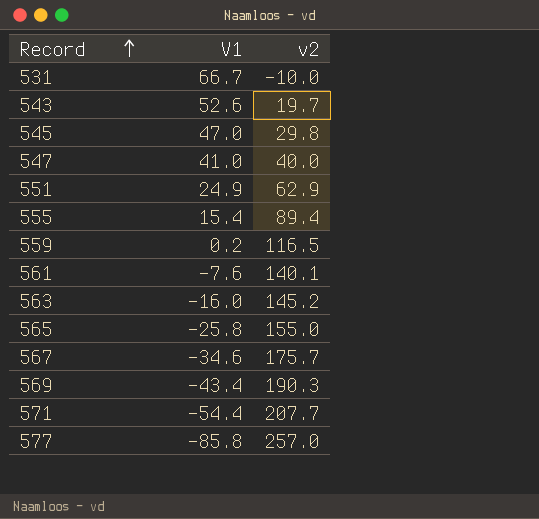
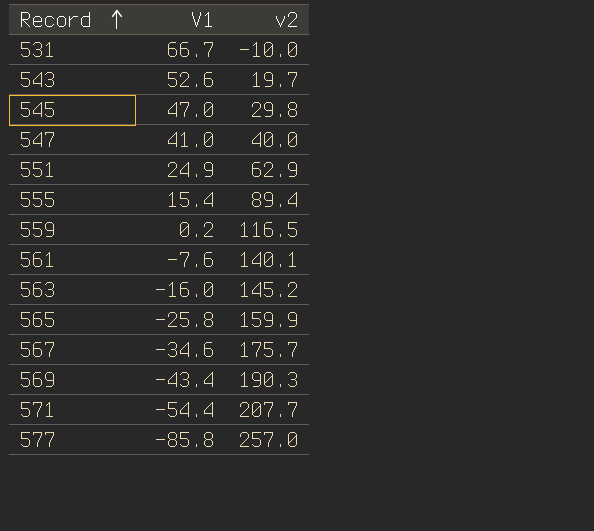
565 | v2: 155.0 -> 159.9

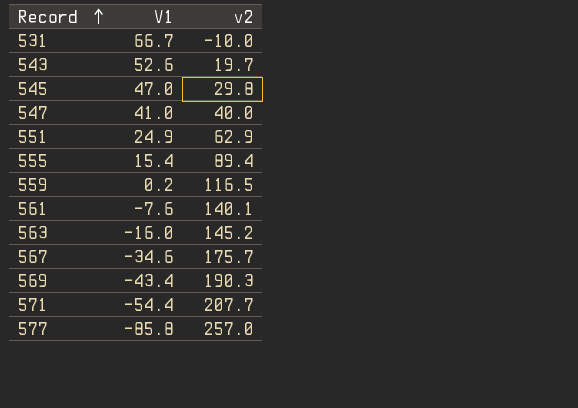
row 565: -25.8 | 159.9 -> none

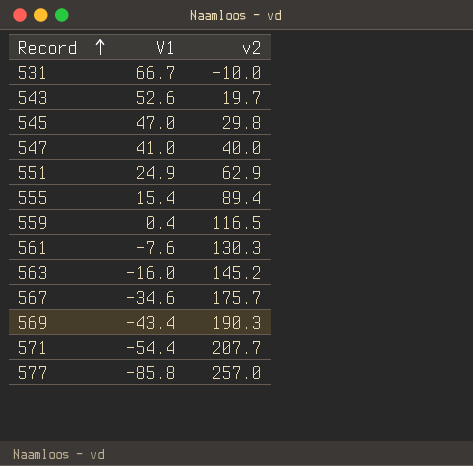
559 | V1: 0.2 -> 0.4
561 | v2: 140.1 -> 130.3

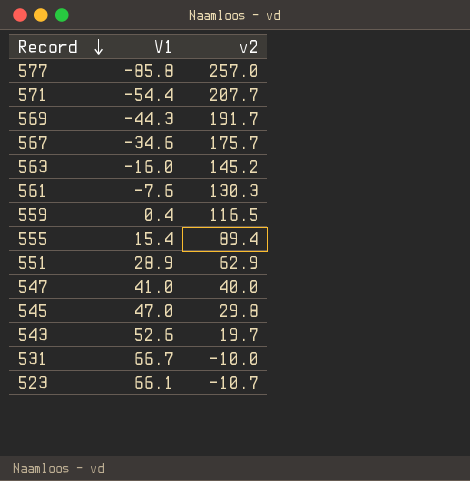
row order: Record ascending -> Record descending
569 | V1: -43.4 -> -44.3
569 | v2: 190.3 -> 191.7
551 | V1: 24.9 -> 28.9
row 523: none -> 66.1 | -10.7

